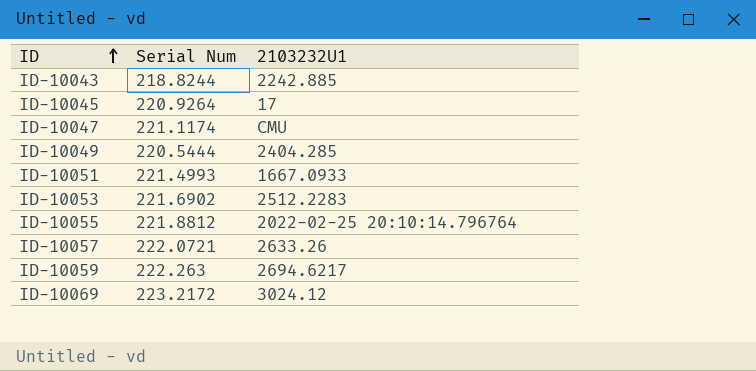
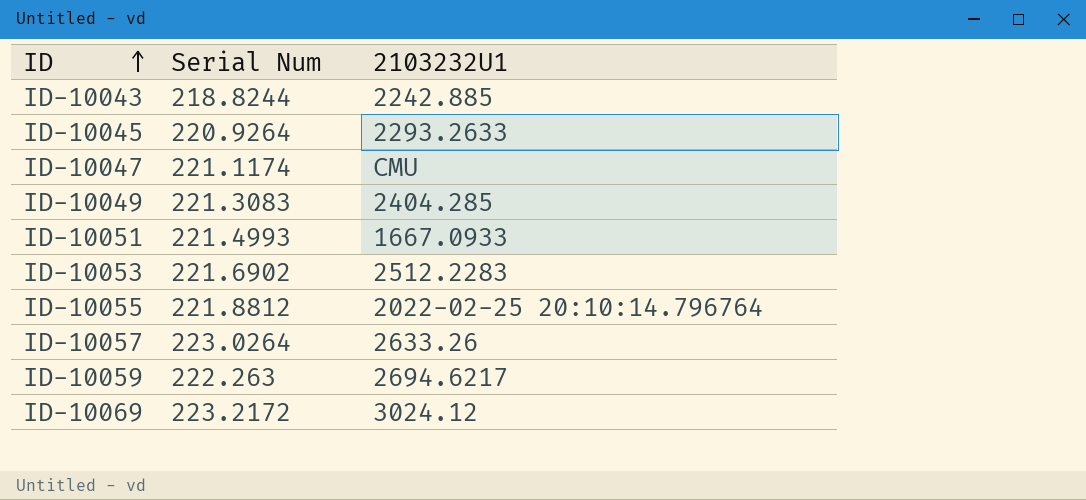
ID-10045 | 2103232U1: 17 -> 2293.2633
ID-10049 | Serial Num: 220.5444 -> 221.3083
ID-10057 | Serial Num: 222.0721 -> 223.0264

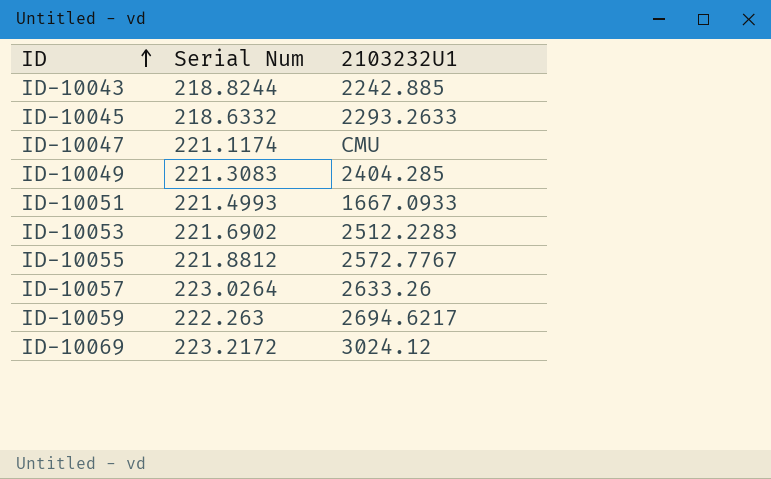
ID-10045 | Serial Num: 220.9264 -> 218.6332
ID-10055 | 2103232U1: 2022-02-25 20:10:14.796764 -> 2572.7767

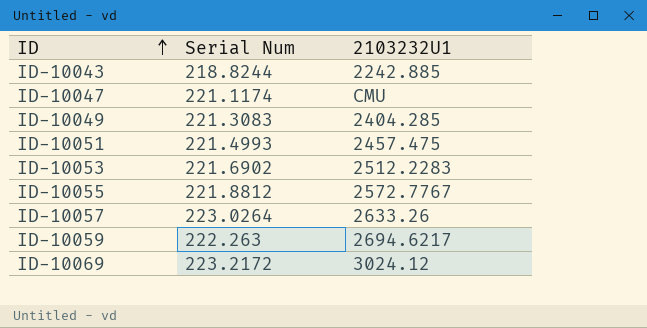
row ID-10045: 218.6332 | 2293.2633 -> none
ID-10051 | 2103232U1: 1667.0933 -> 2457.475

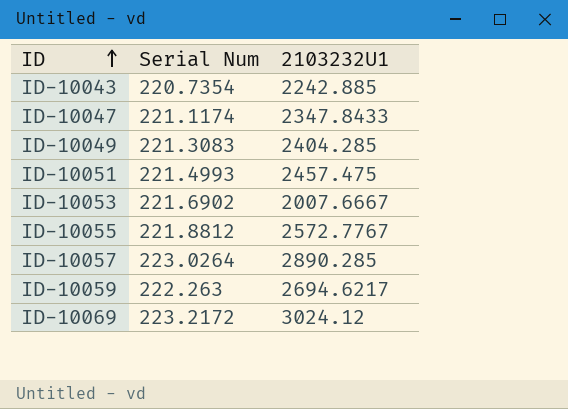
ID-10043 | Serial Num: 218.8244 -> 220.7354
ID-10047 | 2103232U1: CMU -> 2347.8433
ID-10053 | 2103232U1: 2512.2283 -> 2007.6667
ID-10057 | 2103232U1: 2633.26 -> 2890.285

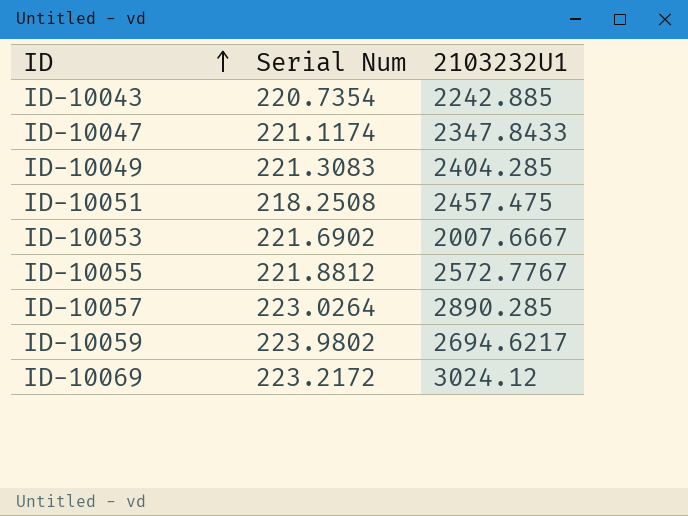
ID-10051 | Serial Num: 221.4993 -> 218.2508
ID-10059 | Serial Num: 222.263 -> 223.9802

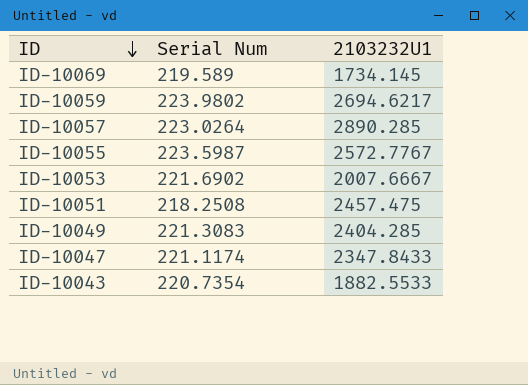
row order: ID ascending -> ID descending
ID-10069 | Serial Num: 223.2172 -> 219.589
ID-10069 | 2103232U1: 3024.12 -> 1734.145
ID-10055 | Serial Num: 221.8812 -> 223.5987
ID-10043 | 2103232U1: 2242.885 -> 1882.5533

